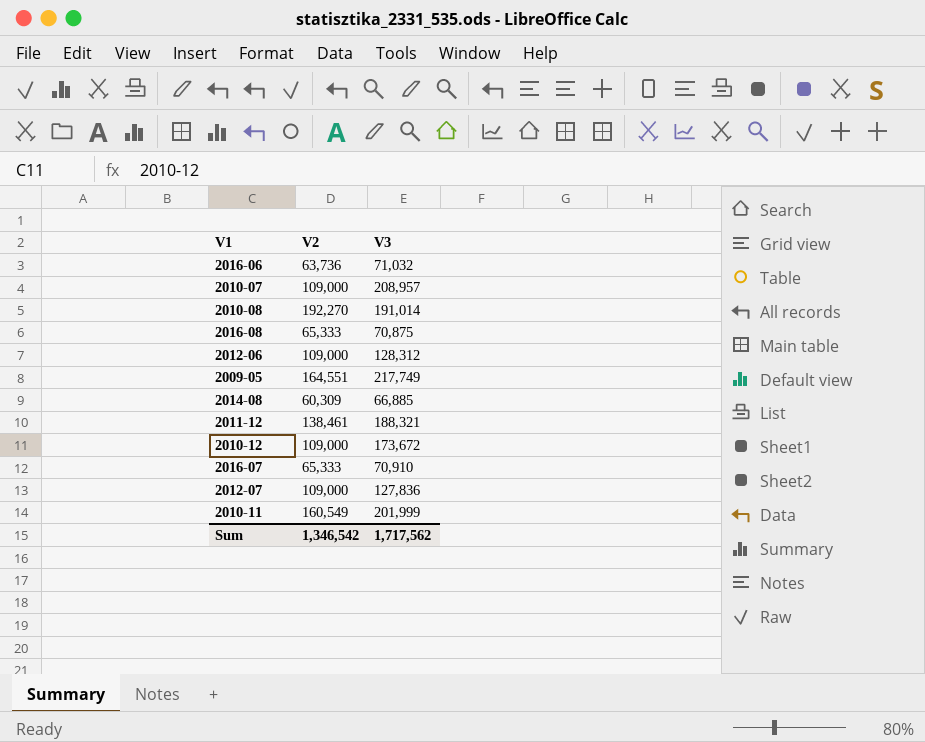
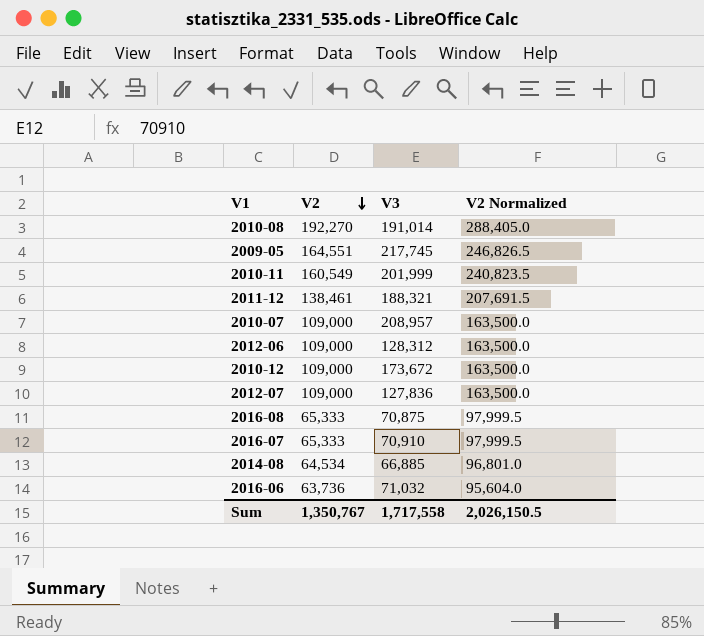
row order: none -> V2 descending
column V2 Normalized | formula: none -> [V2] * 1.5
2009-05 | V3: 217,749 -> 217,745
2014-08 | V2: 60,309 -> 64,534
Sum | V2: 1,346,542 -> 1,350,767
Sum | V3: 1,717,562 -> 1,717,558

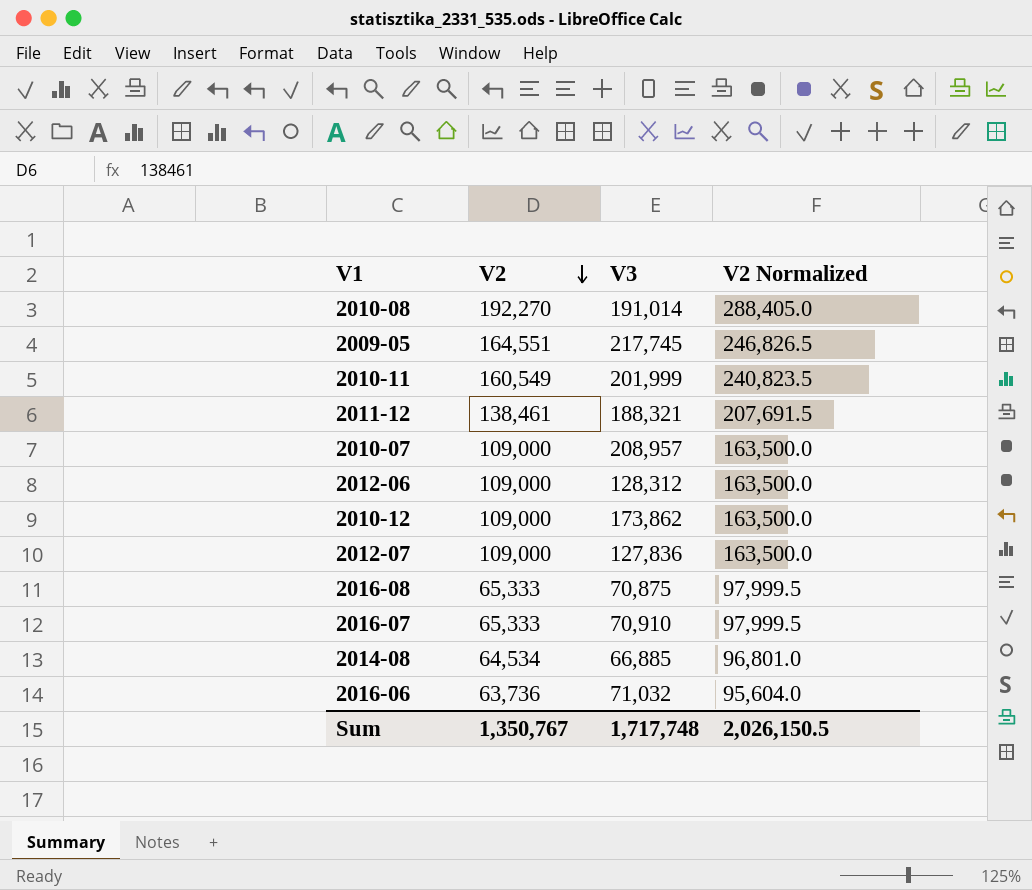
2010-12 | V3: 173,672 -> 173,862
Sum | V3: 1,717,558 -> 1,717,748

